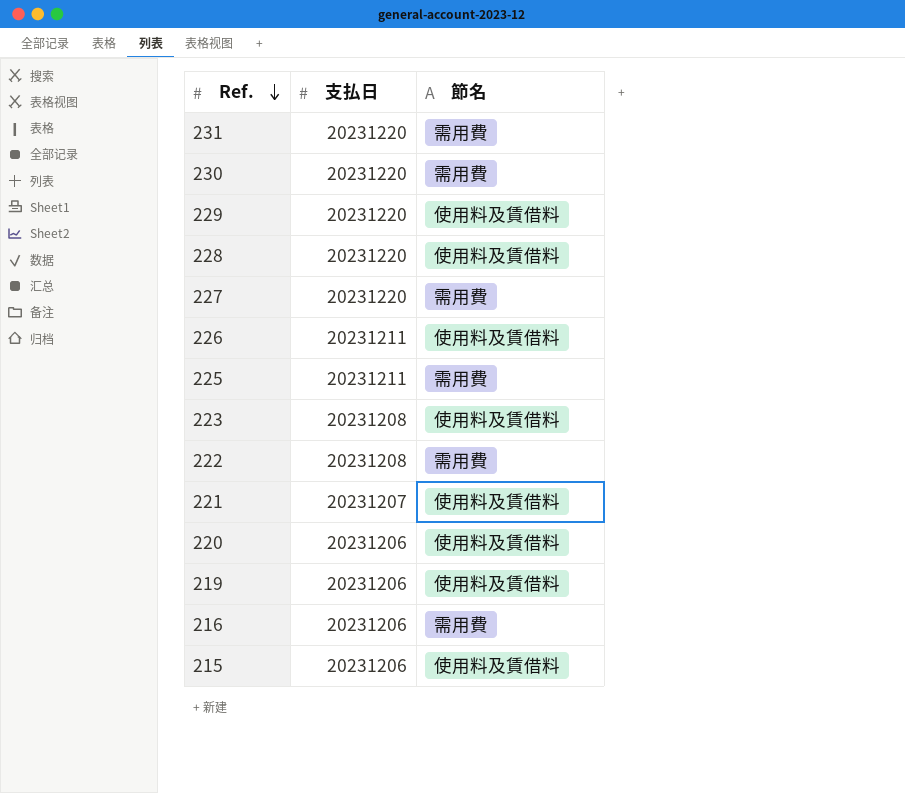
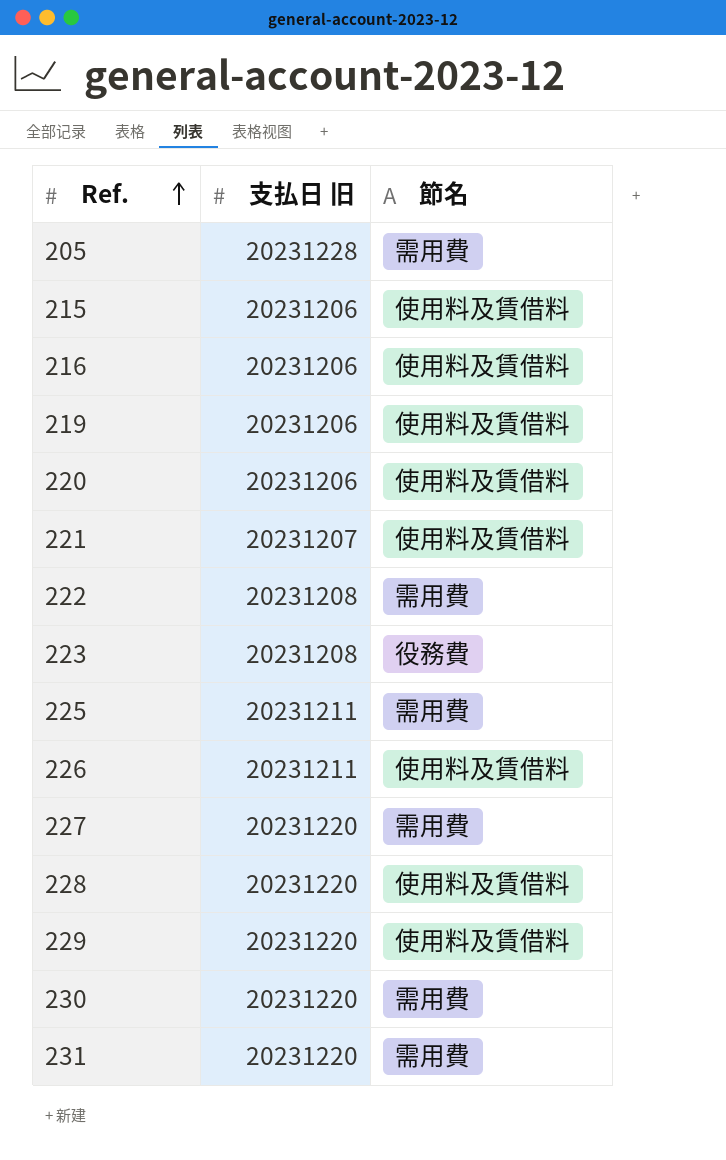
row order: Ref. descending -> Ref. ascending
column name: 支払日 -> 支払日 旧
row 205: none -> 20231228 | 需用費
216 | 節名: 需用費 -> 使用料及賃借料
223 | 節名: 使用料及賃借料 -> 役務費

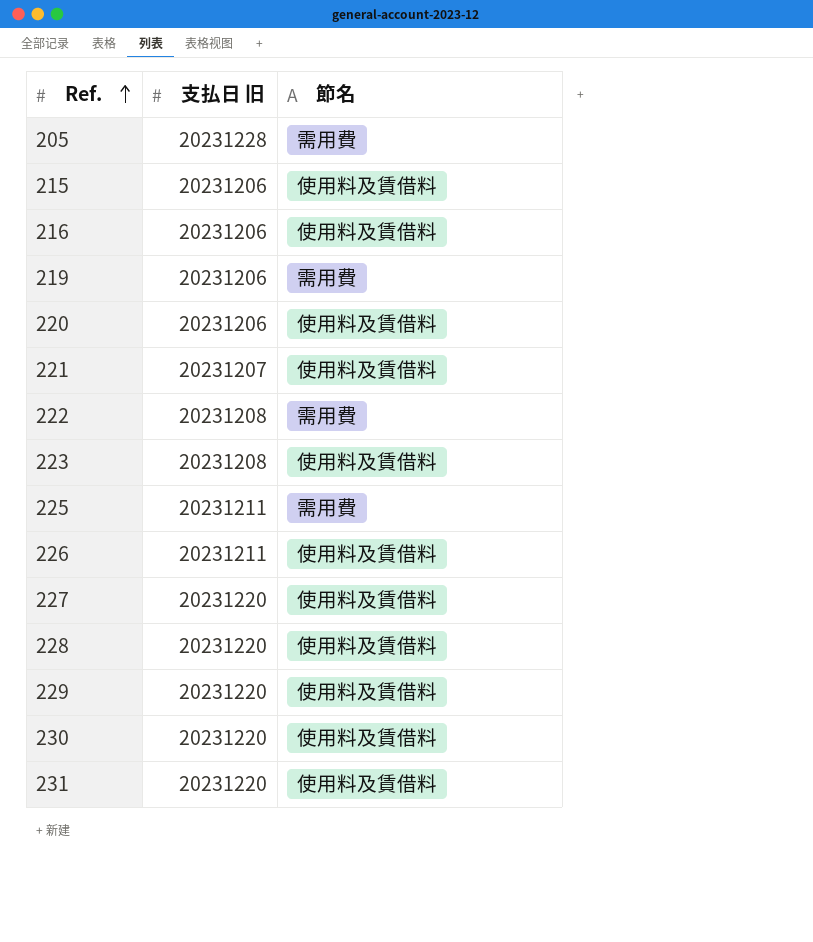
219 | 節名: 使用料及賃借料 -> 需用費
223 | 節名: 役務費 -> 使用料及賃借料
227 | 節名: 需用費 -> 使用料及賃借料
230 | 節名: 需用費 -> 使用料及賃借料
231 | 節名: 需用費 -> 使用料及賃借料

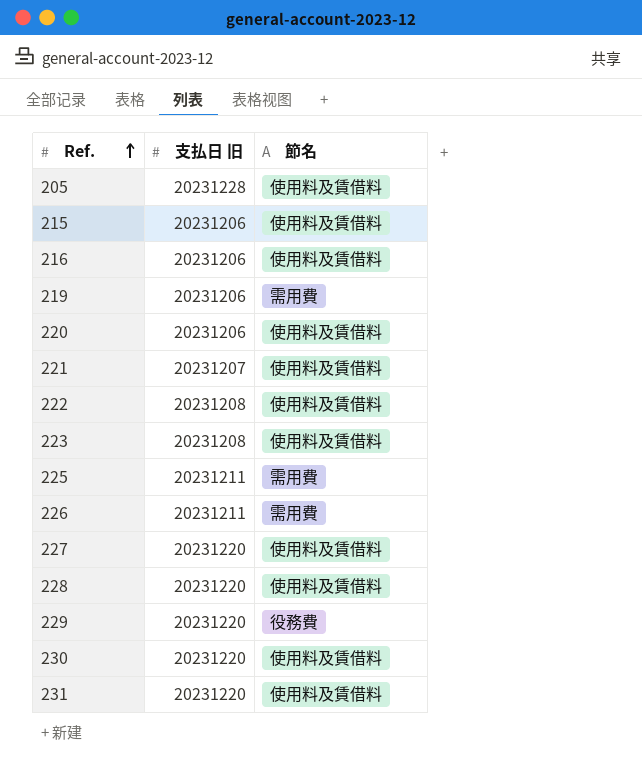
205 | 節名: 需用費 -> 使用料及賃借料
222 | 節名: 需用費 -> 使用料及賃借料
226 | 節名: 使用料及賃借料 -> 需用費
229 | 節名: 使用料及賃借料 -> 役務費

